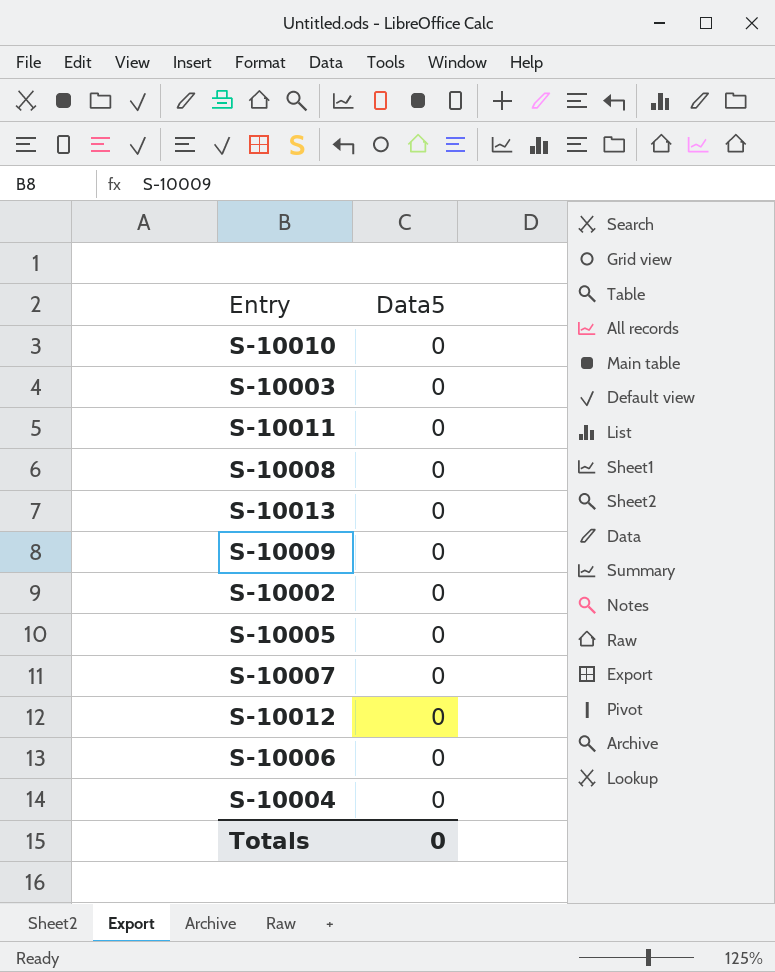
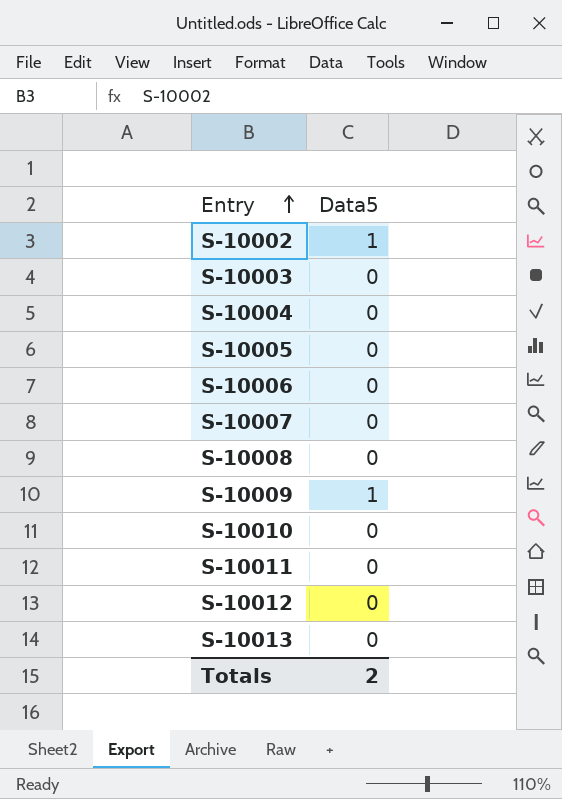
row order: none -> Entry ascending
S-10002 | Data5: 0 -> 1
S-10009 | Data5: 0 -> 1
Totals | Data5: 0 -> 2

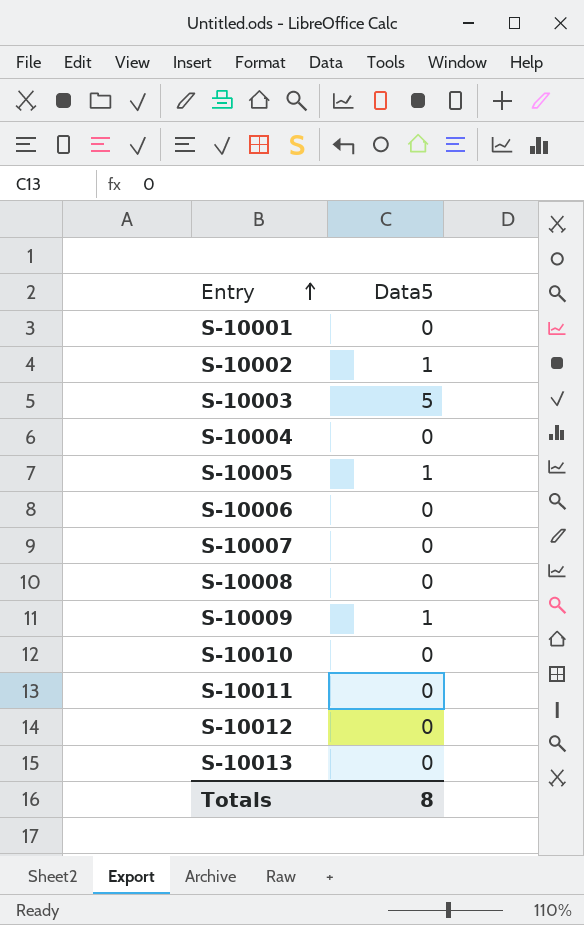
row S-10001: none -> 0
S-10003 | Data5: 0 -> 5
S-10005 | Data5: 0 -> 1
Totals | Data5: 2 -> 8

